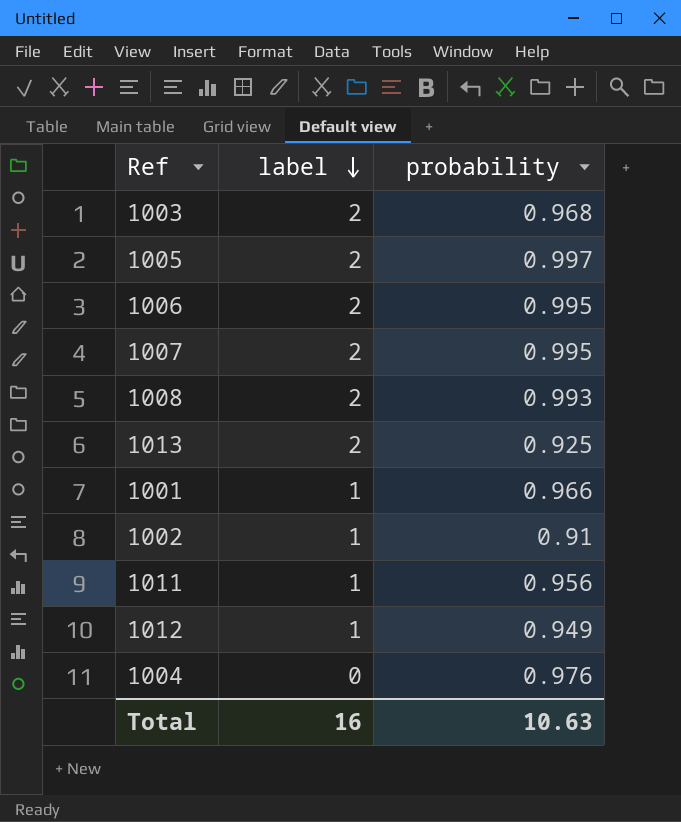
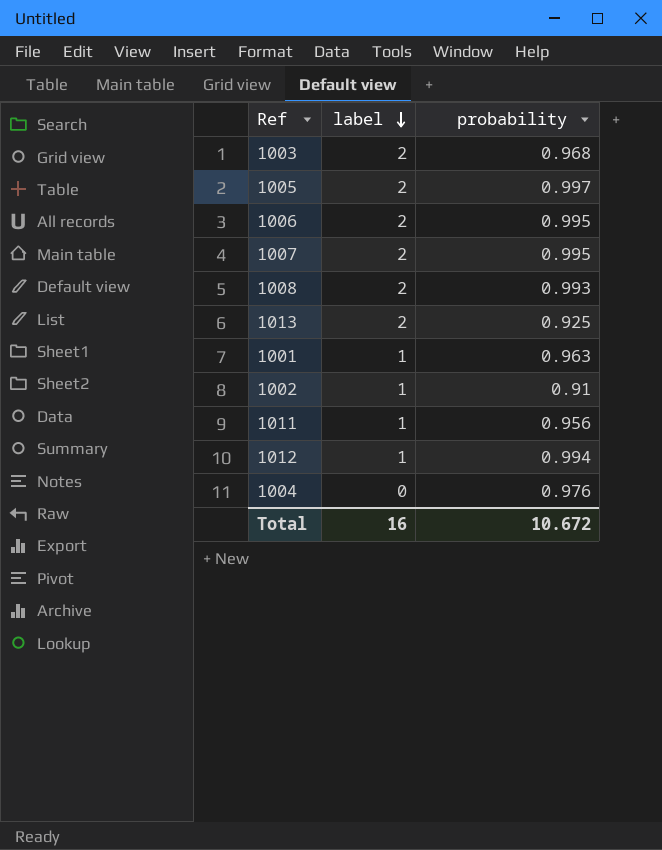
1001 | probability: 0.966 -> 0.963
1012 | probability: 0.949 -> 0.994
Total | probability: 10.63 -> 10.672

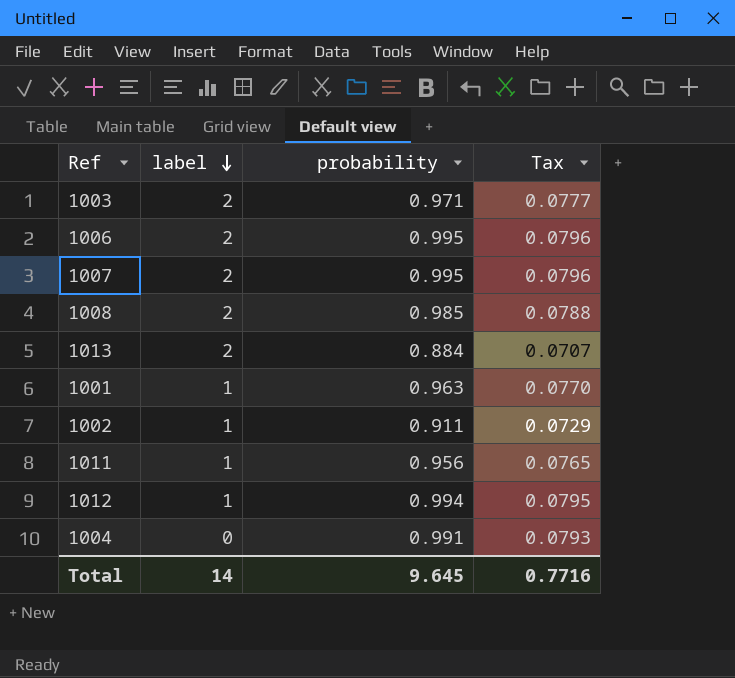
column Tax | formula: none -> [probability] * 0.08
row 1005: 2 | 0.997 -> none
1003 | probability: 0.968 -> 0.971
1008 | probability: 0.993 -> 0.985
1013 | probability: 0.925 -> 0.884
1002 | probability: 0.91 -> 0.911
1004 | probability: 0.976 -> 0.991
Total | label: 16 -> 14
Total | probability: 10.672 -> 9.645

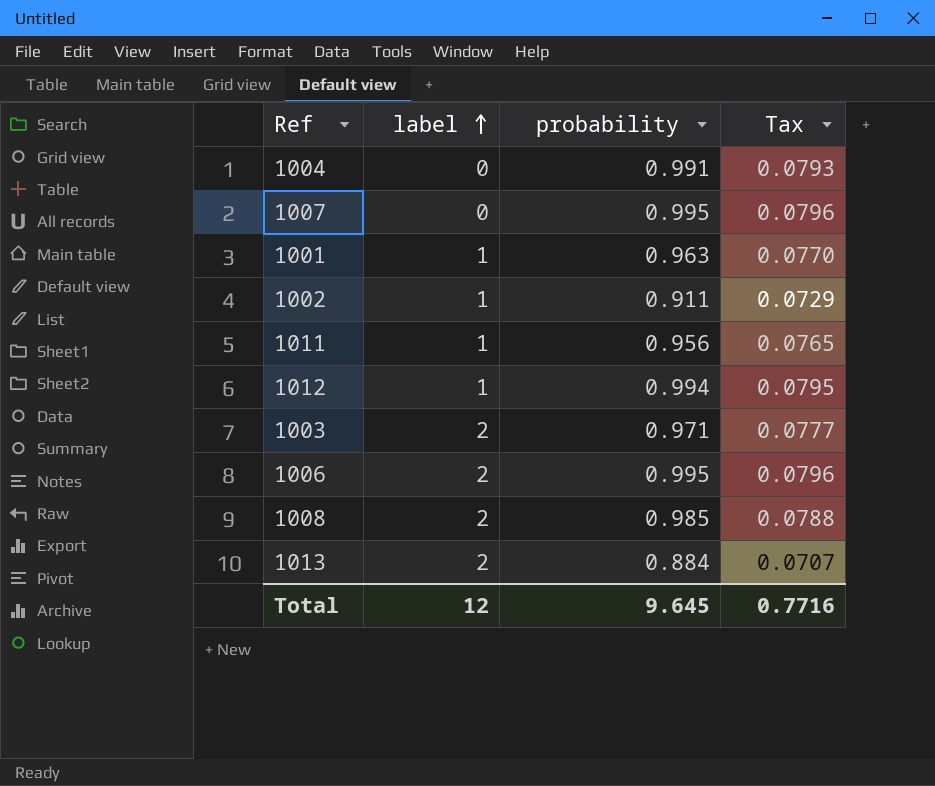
row order: label descending -> label ascending
1007 | label: 2 -> 0
Total | label: 14 -> 12

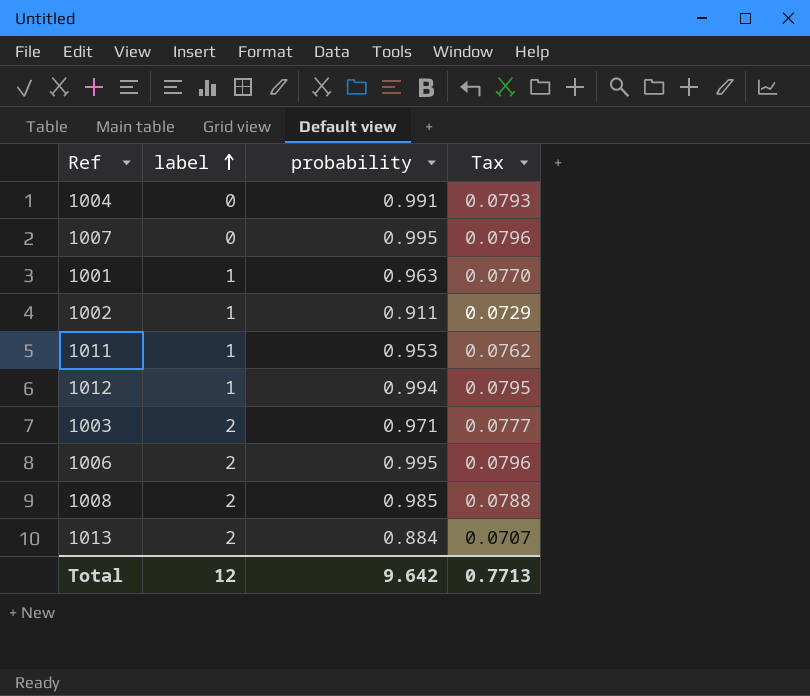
1011 | probability: 0.956 -> 0.953
1011 | Tax: 0.0765 -> 0.0762
Total | probability: 9.645 -> 9.642
Total | Tax: 0.7716 -> 0.7713

